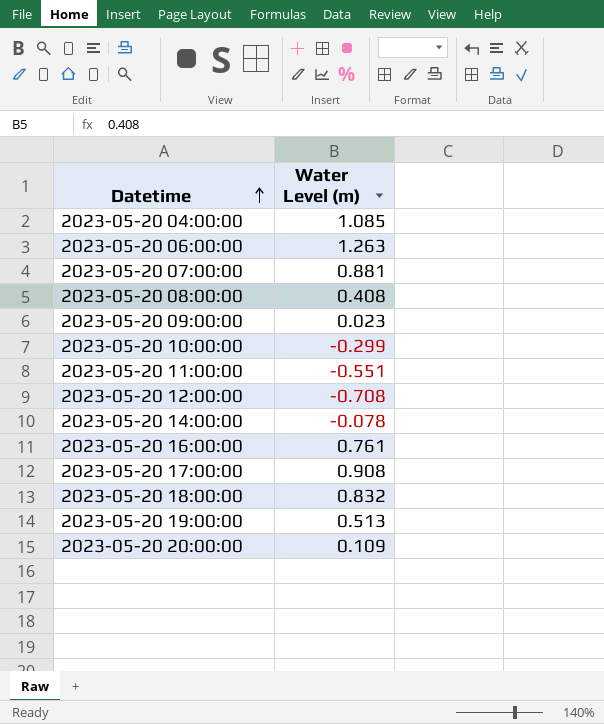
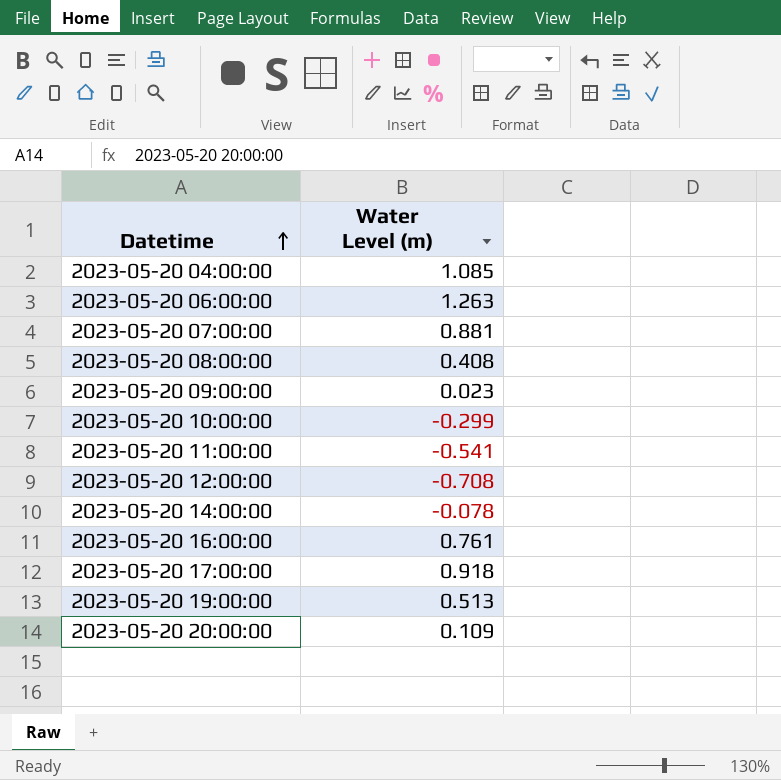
row 2023-05-20 18:00:00: 0.832 -> none
2023-05-20 11:00:00 | Water Level (m): -0.551 -> -0.541
2023-05-20 17:00:00 | Water Level (m): 0.908 -> 0.918

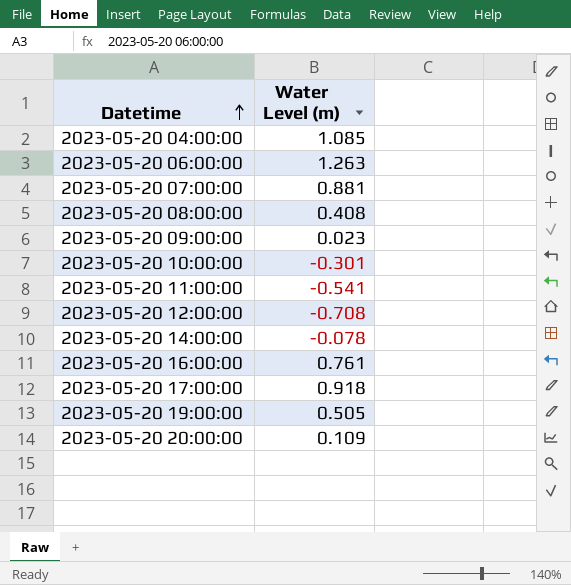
2023-05-20 10:00:00 | Water Level (m): -0.299 -> -0.301
2023-05-20 19:00:00 | Water Level (m): 0.513 -> 0.505

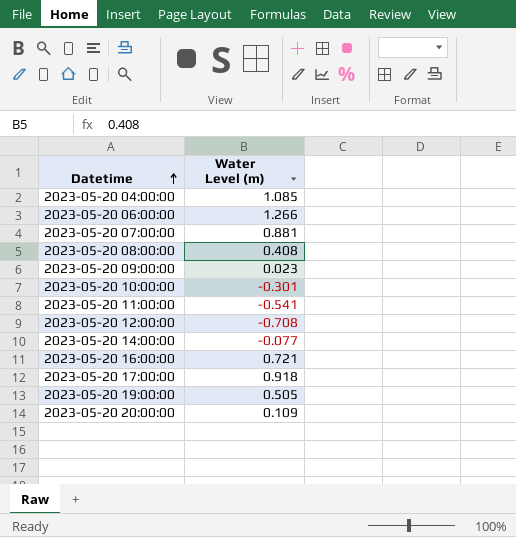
2023-05-20 06:00:00 | Water Level (m): 1.263 -> 1.266
2023-05-20 14:00:00 | Water Level (m): -0.078 -> -0.077
2023-05-20 16:00:00 | Water Level (m): 0.761 -> 0.721

